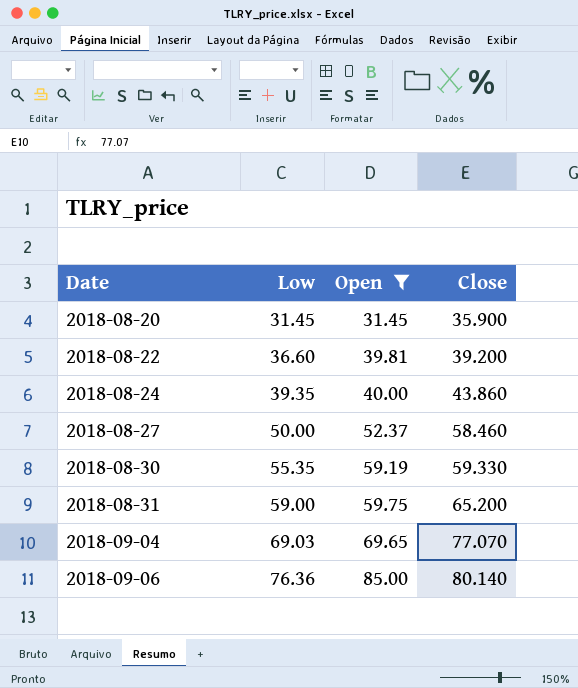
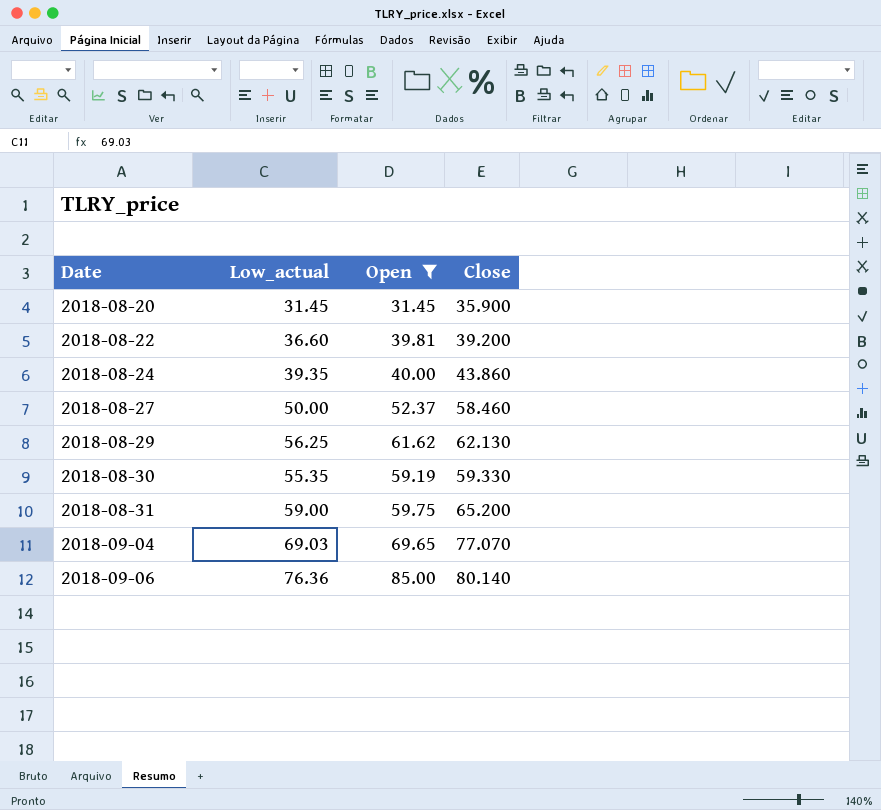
column name: Low -> Low_actual
row 2018-08-29: none -> 56.25 | 61.62 | 62.130

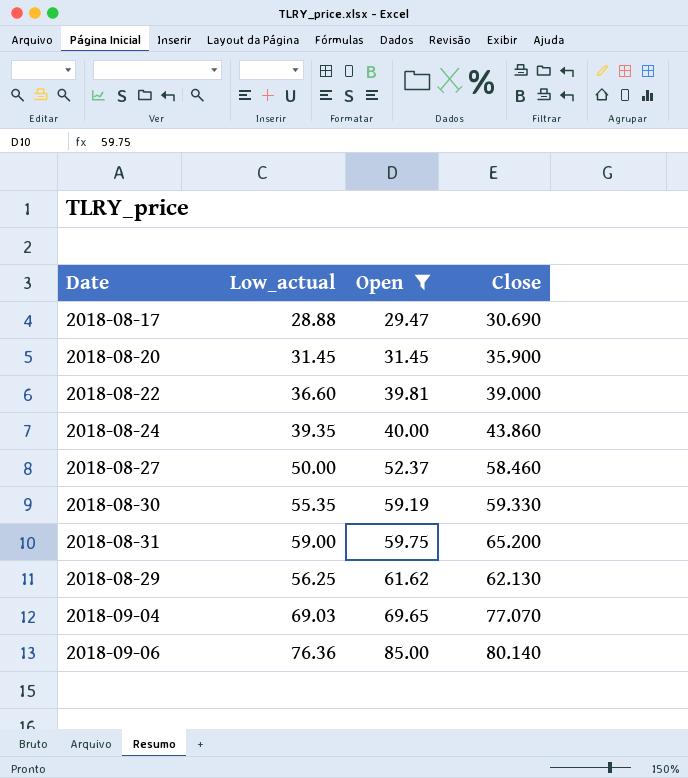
row order: Date ascending -> Open ascending
row 2018-08-17: none -> 28.88 | 29.47 | 30.690
2018-08-22 | Close: 39.200 -> 39.000

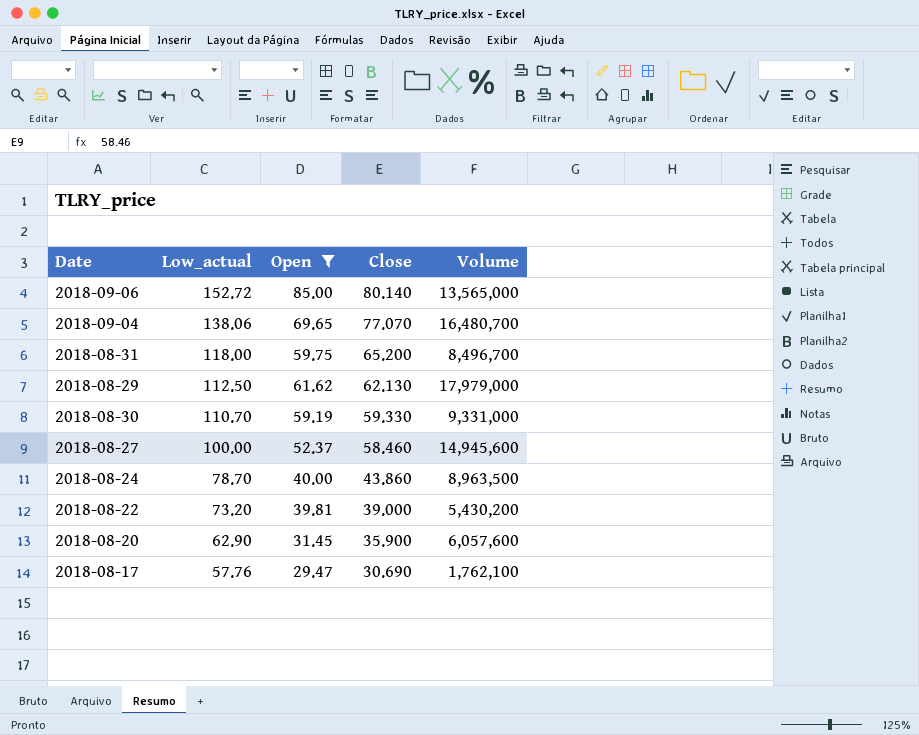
row order: Open ascending -> Low_actual descending
column Volume | position: none -> 5
2018-09-06 | Low_actual: 76.36 -> 152.72
2018-09-04 | Low_actual: 69.03 -> 138.06
2018-08-31 | Low_actual: 59.00 -> 118.00
2018-08-29 | Low_actual: 56.25 -> 112.50
2018-08-30 | Low_actual: 55.35 -> 110.70
2018-08-27 | Low_actual: 50.00 -> 100.00
2018-08-24 | Low_actual: 39.35 -> 78.70
2018-08-22 | Low_actual: 36.60 -> 73.20
2018-08-20 | Low_actual: 31.45 -> 62.90
2018-08-17 | Low_actual: 28.88 -> 57.76

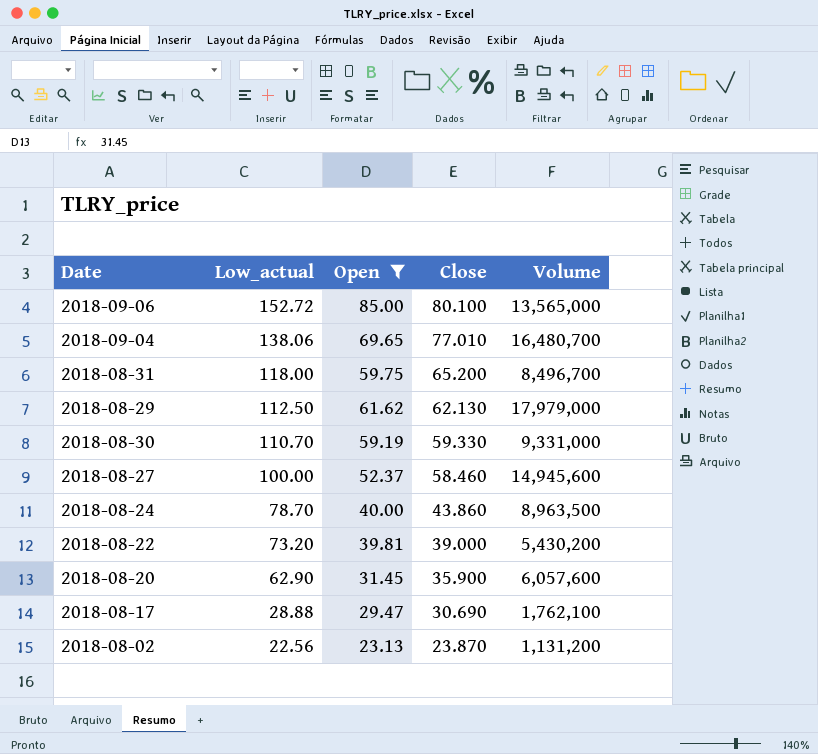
2018-09-06 | Close: 80.140 -> 80.100
2018-09-04 | Close: 77.070 -> 77.010
2018-08-17 | Low_actual: 57.76 -> 28.88
row 2018-08-02: none -> 22.56 | 23.13 | 23.870 | 1,131,200

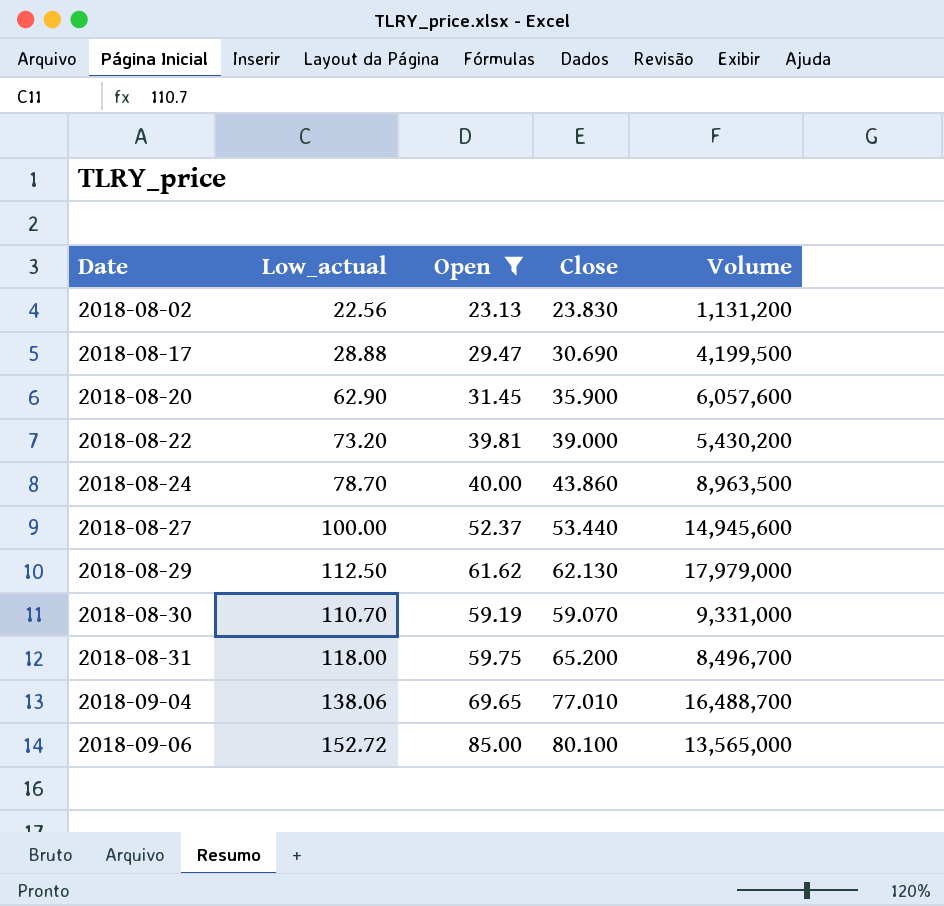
row order: Low_actual descending -> Date ascending
2018-08-02 | Close: 23.870 -> 23.830
2018-08-17 | Volume: 1,762,100 -> 4,199,500
2018-08-27 | Close: 58.460 -> 53.440
2018-08-30 | Close: 59.330 -> 59.070
2018-09-04 | Volume: 16,480,700 -> 16,488,700

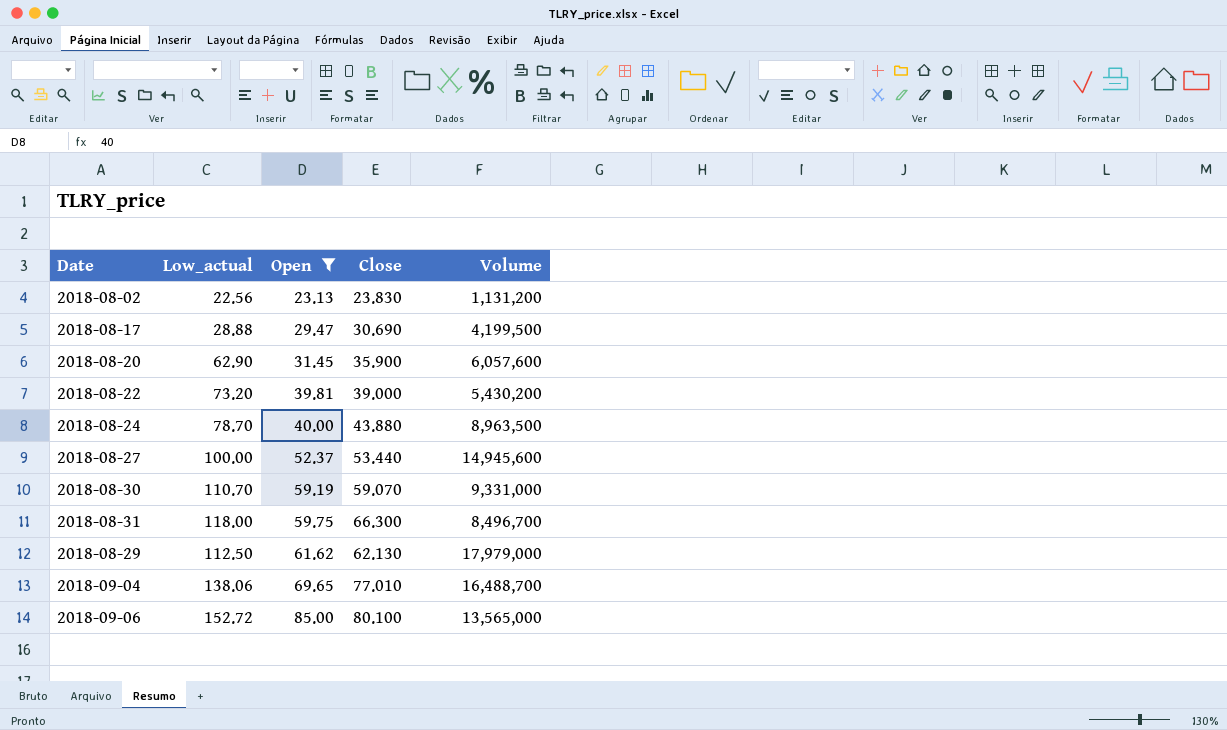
row order: Date ascending -> Open ascending
2018-08-24 | Close: 43.860 -> 43.880
2018-08-31 | Close: 65.200 -> 66.300

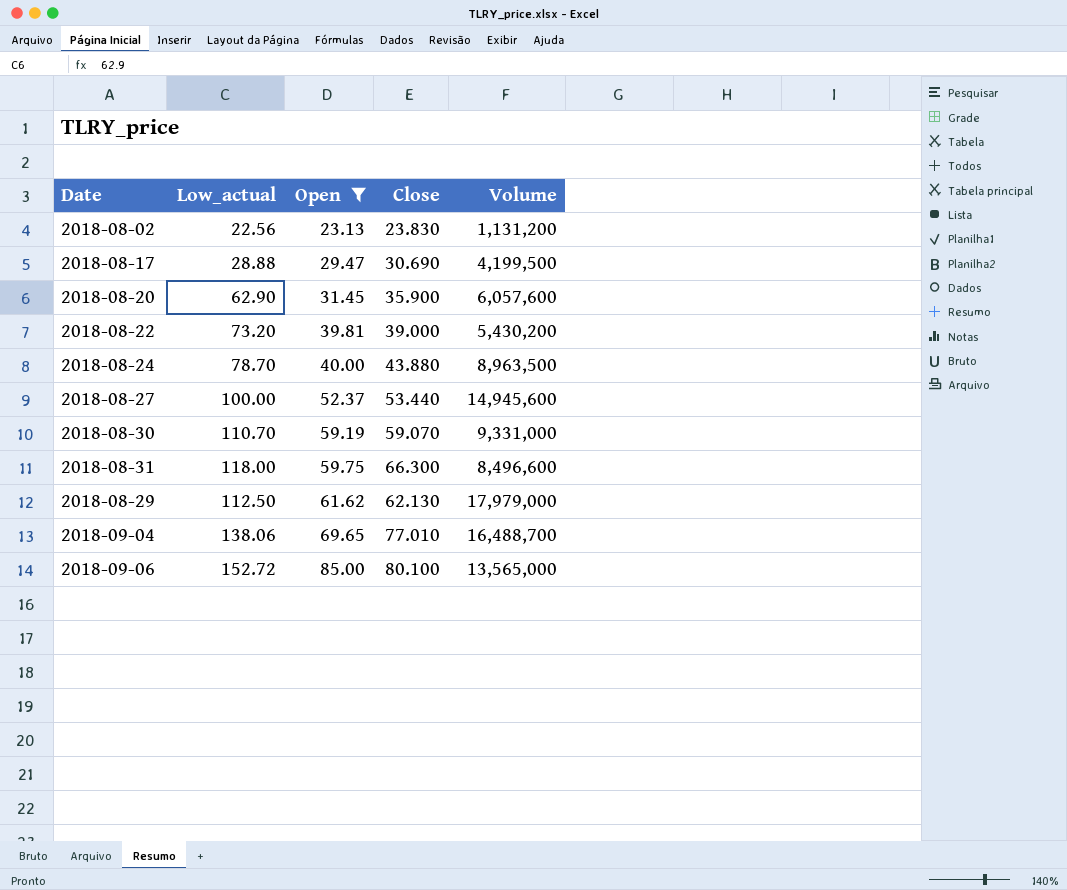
2018-08-31 | Volume: 8,496,700 -> 8,496,600

